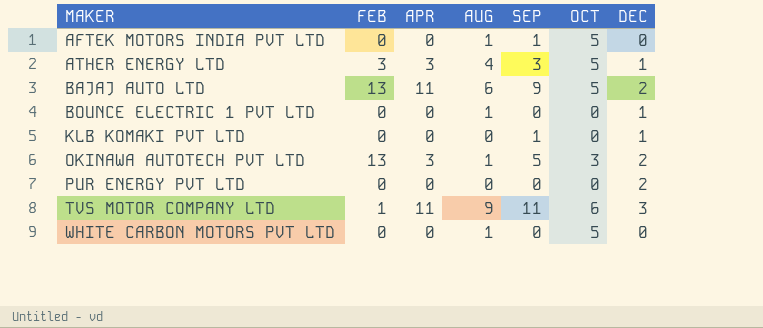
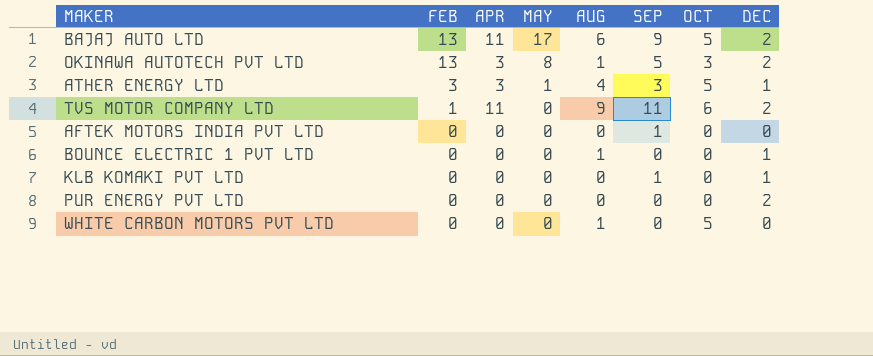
row order: MAKER ascending -> FEB descending
column MAY | position: none -> 4
TVS MOTOR COMPANY LTD | DEC: 3 -> 2
AFTEK MOTORS INDIA PVT LTD | AUG: 1 -> 0
AFTEK MOTORS INDIA PVT LTD | OCT: 5 -> 0

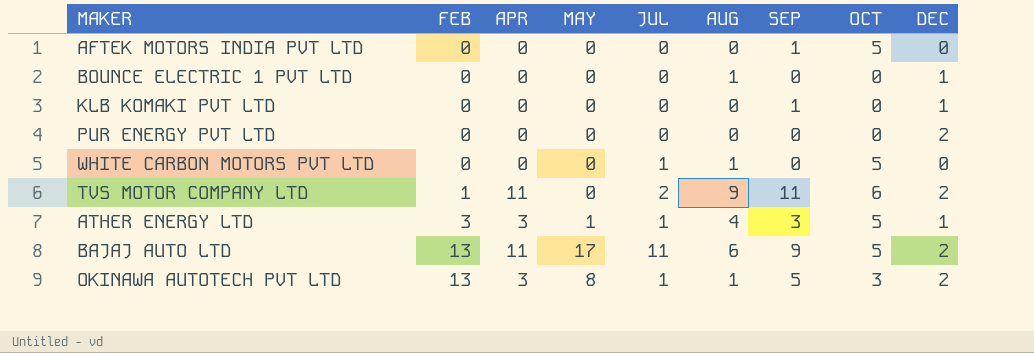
row order: FEB descending -> FEB ascending
column JUL | position: none -> 5
AFTEK MOTORS INDIA PVT LTD | OCT: 0 -> 5

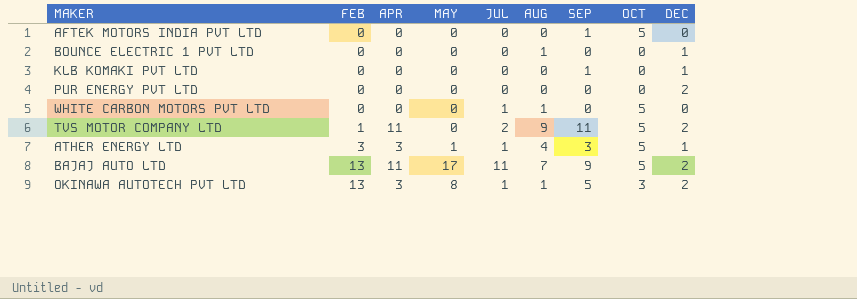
TVS MOTOR COMPANY LTD | OCT: 6 -> 5
BAJAJ AUTO LTD | AUG: 6 -> 7

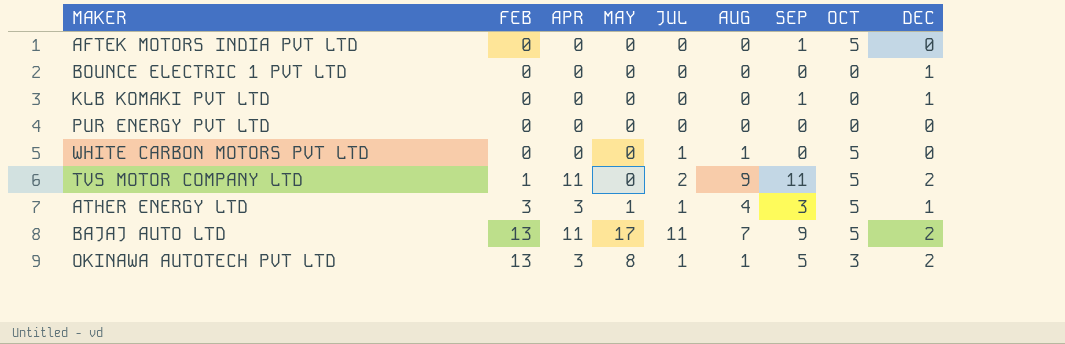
BOUNCE ELECTRIC 1 PVT LTD | AUG: 1 -> 0
PUR ENERGY PVT LTD | DEC: 2 -> 0

